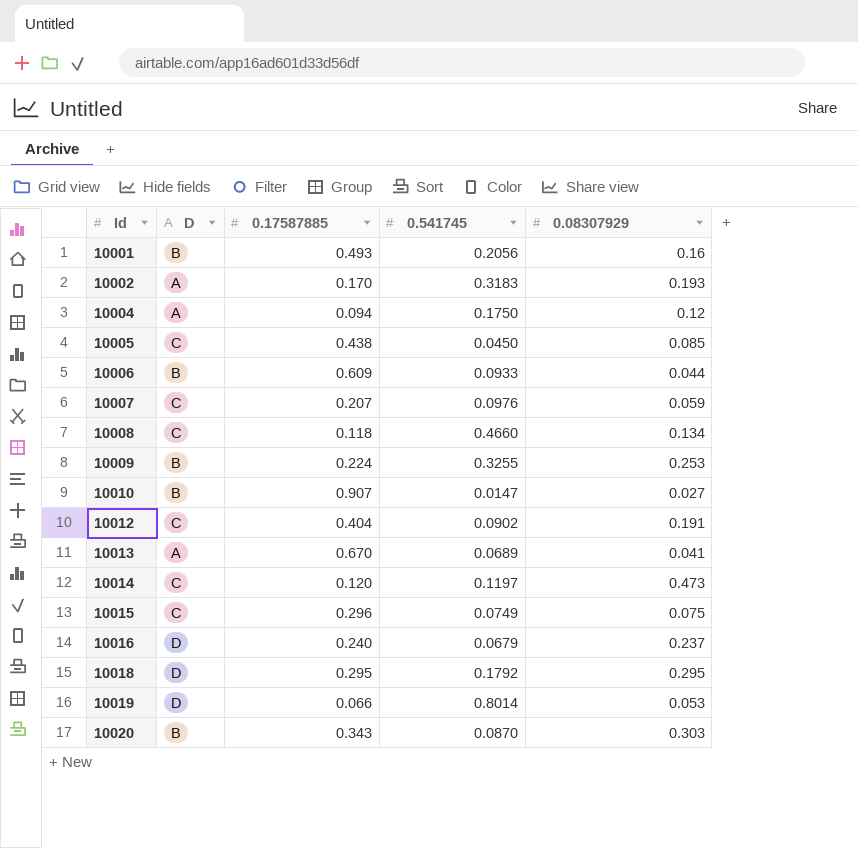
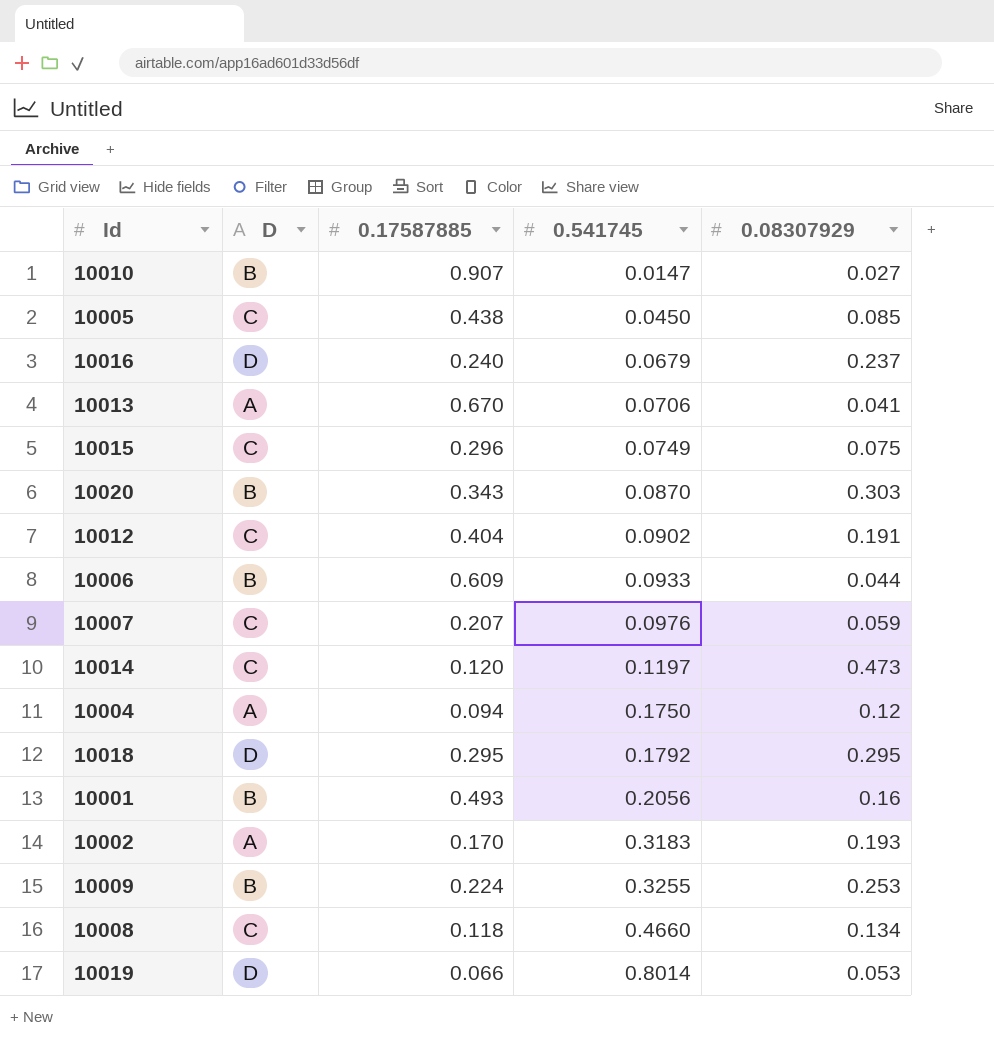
row order: Id ascending -> 0.541745 ascending
10013 | 0.541745: 0.0689 -> 0.0706

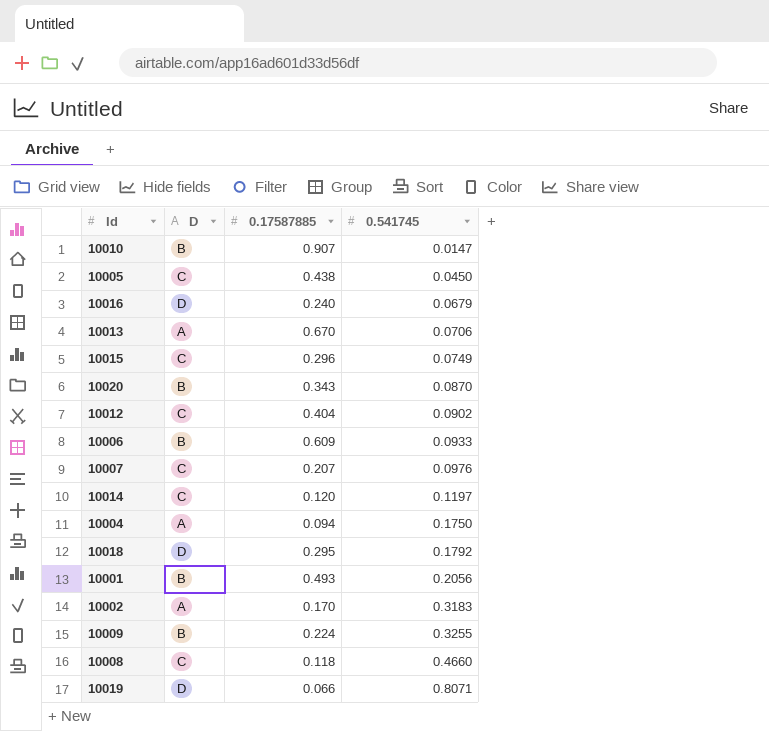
column 0.08307929 | position: 5 -> none
10019 | 0.541745: 0.8014 -> 0.8071

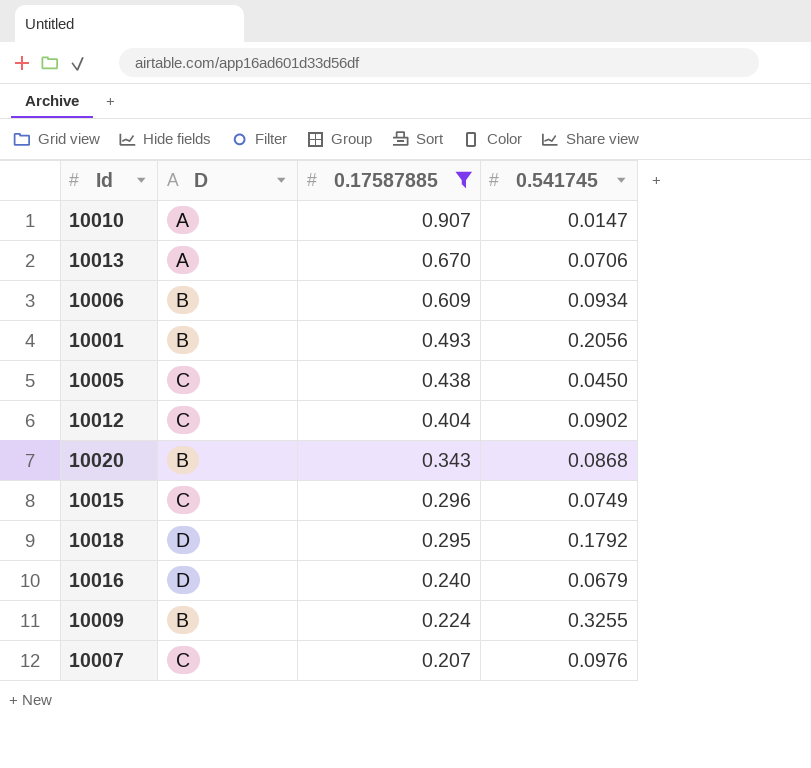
filter: none -> 0.17587885 >= 0.207
row order: 0.541745 ascending -> 0.17587885 descending
10010 | D: B -> A
10006 | 0.541745: 0.0933 -> 0.0934
10020 | 0.541745: 0.0870 -> 0.0868

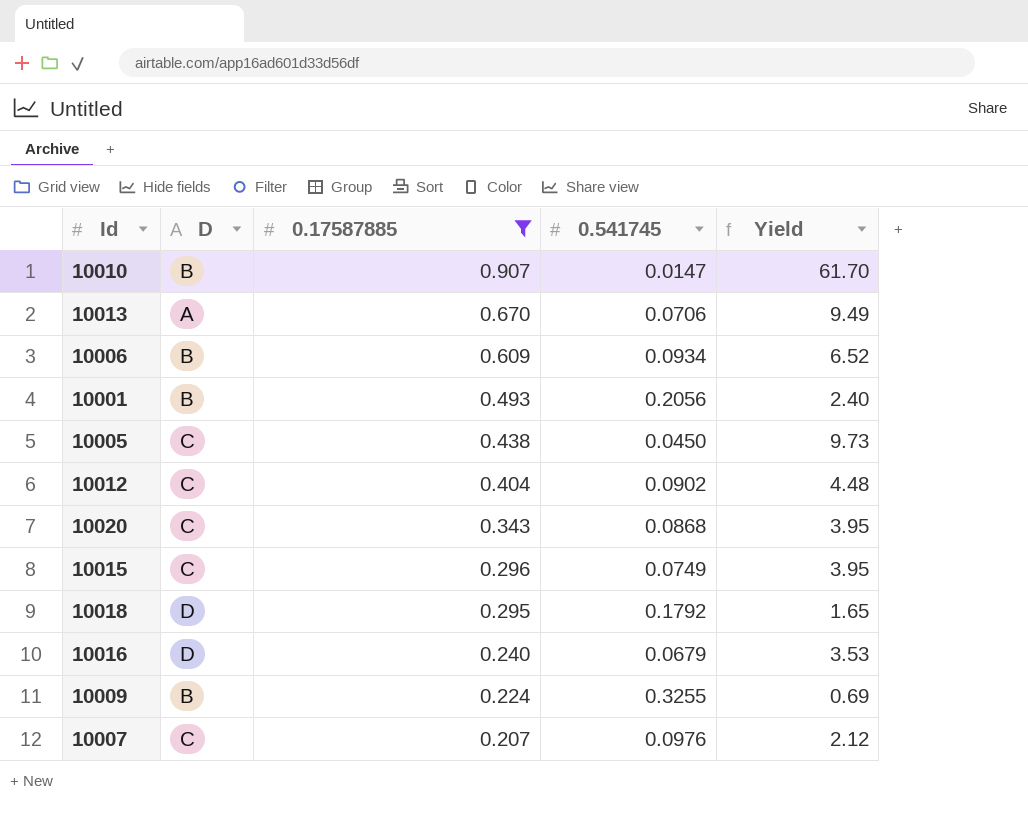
column Yield | formula: none -> [0.17587885] / [0.541745]
10010 | D: A -> B
10020 | D: B -> C

